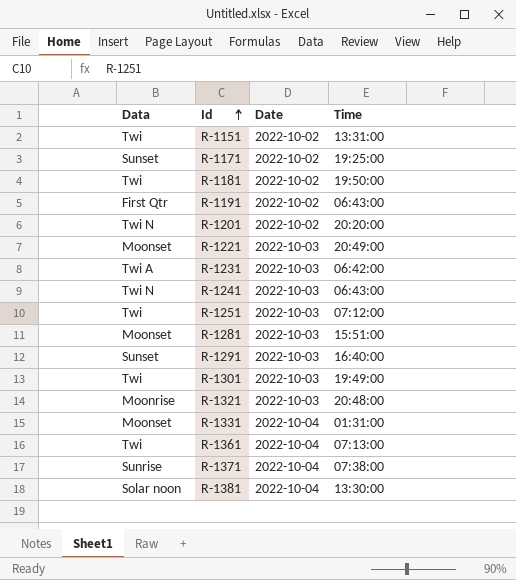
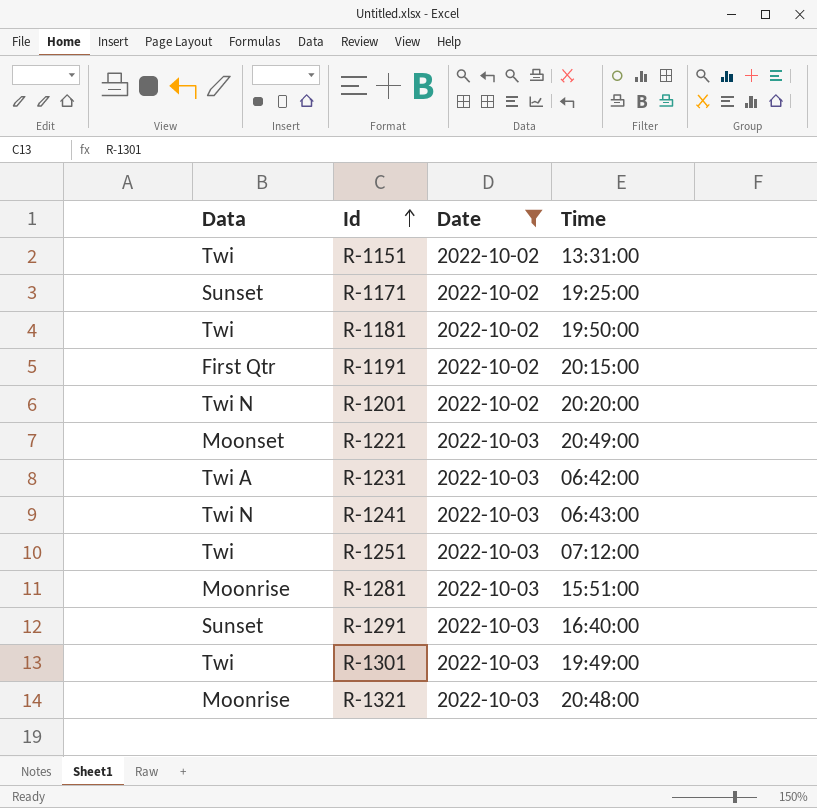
filter: none -> Date != 2022-10-04
R-1191 | Time: 06:43:00 -> 20:15:00
R-1281 | Data: Moonset -> Moonrise

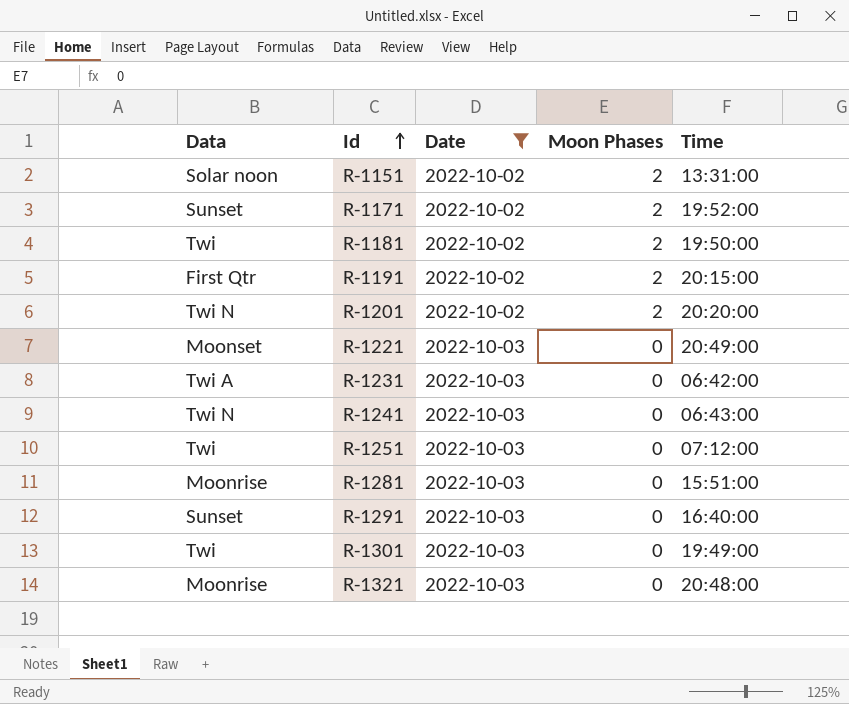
column Moon Phases | position: none -> 4
R-1151 | Data: Twi -> Solar noon
R-1171 | Time: 19:25:00 -> 19:52:00

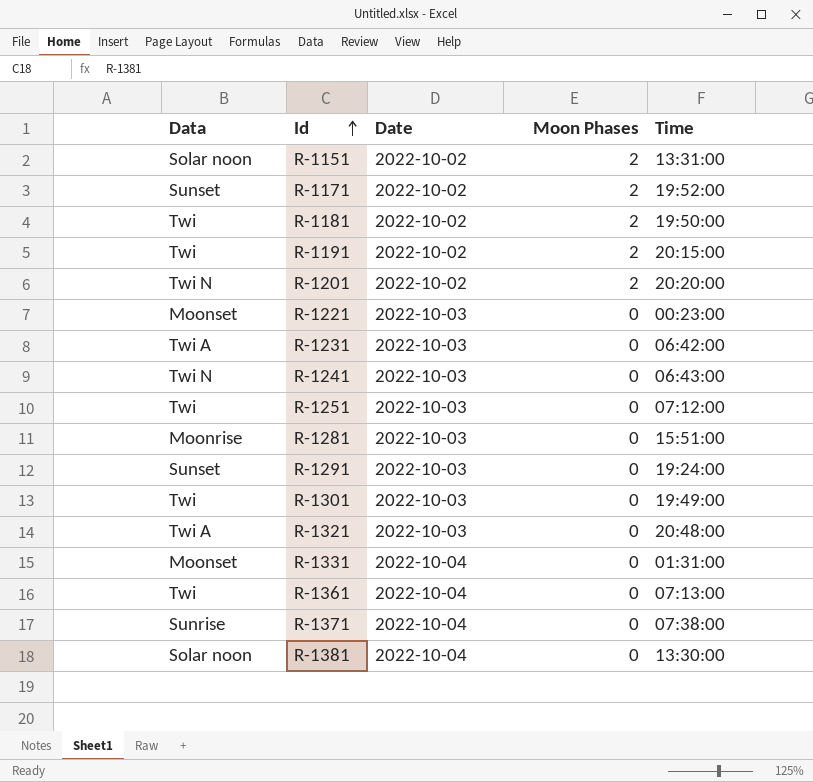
filter: Date != 2022-10-04 -> none
R-1191 | Data: First Qtr -> Twi
R-1221 | Time: 20:49:00 -> 00:23:00
R-1291 | Time: 16:40:00 -> 19:24:00
R-1321 | Data: Moonrise -> Twi A

